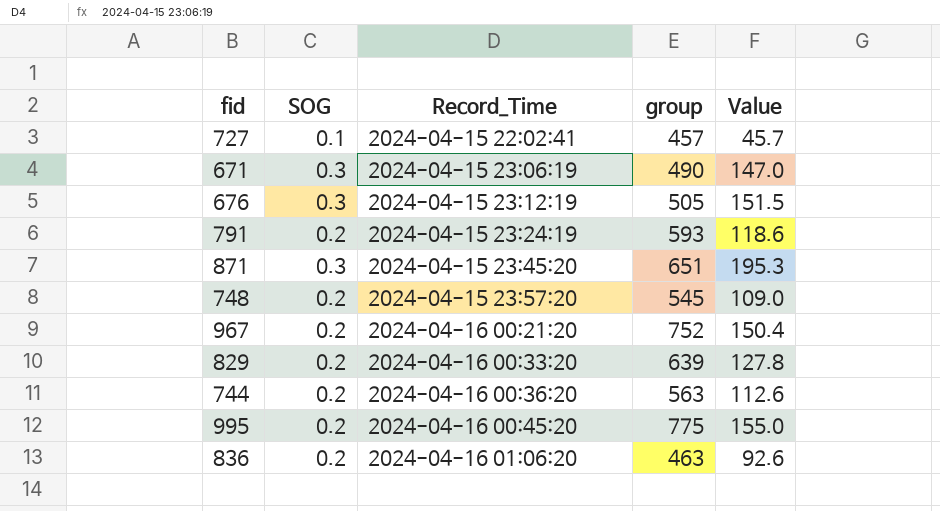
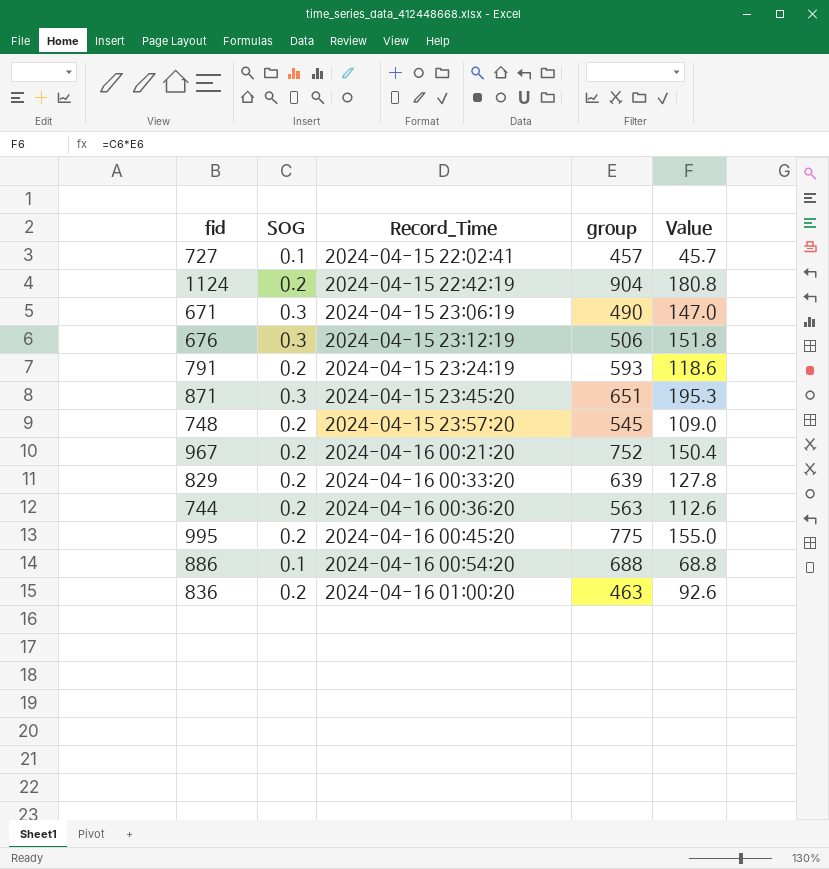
row 1124: none -> 0.2 | 2024-04-15 22:42:19 | 904 | 180.8
676 | group: 505 -> 506
676 | Value: 151.5 -> 151.8
row 886: none -> 0.1 | 2024-04-16 00:54:20 | 688 | 68.8
836 | Record_Time: 2024-04-16 01:06:20 -> 2024-04-16 01:00:20

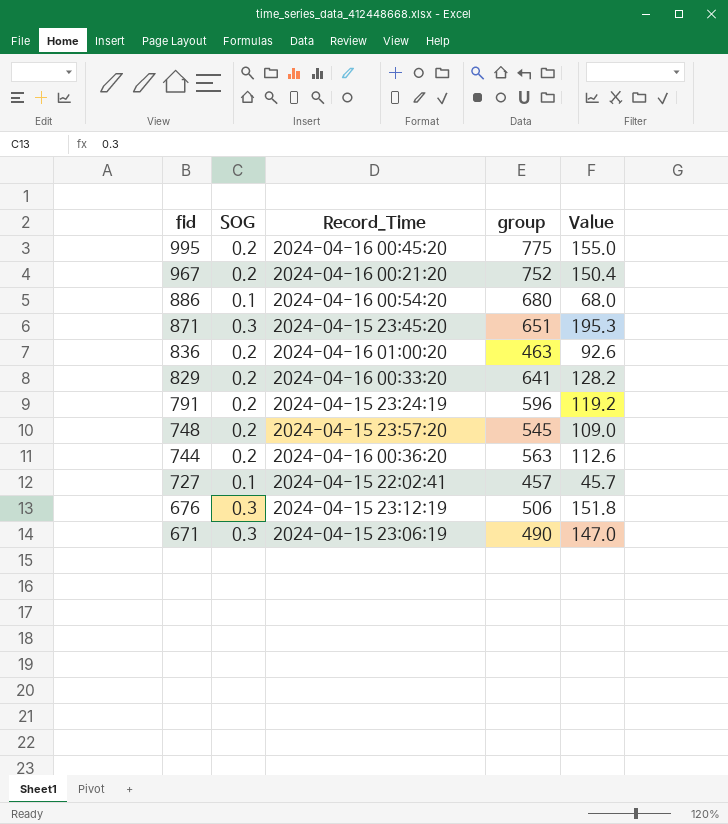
row order: Record_Time ascending -> fid descending
row 1124: 0.2 | 2024-04-15 22:42:19 | 904 | 180.8 -> none
886 | group: 688 -> 680
886 | Value: 68.8 -> 68.0
829 | group: 639 -> 641
829 | Value: 127.8 -> 128.2
791 | group: 593 -> 596
791 | Value: 118.6 -> 119.2

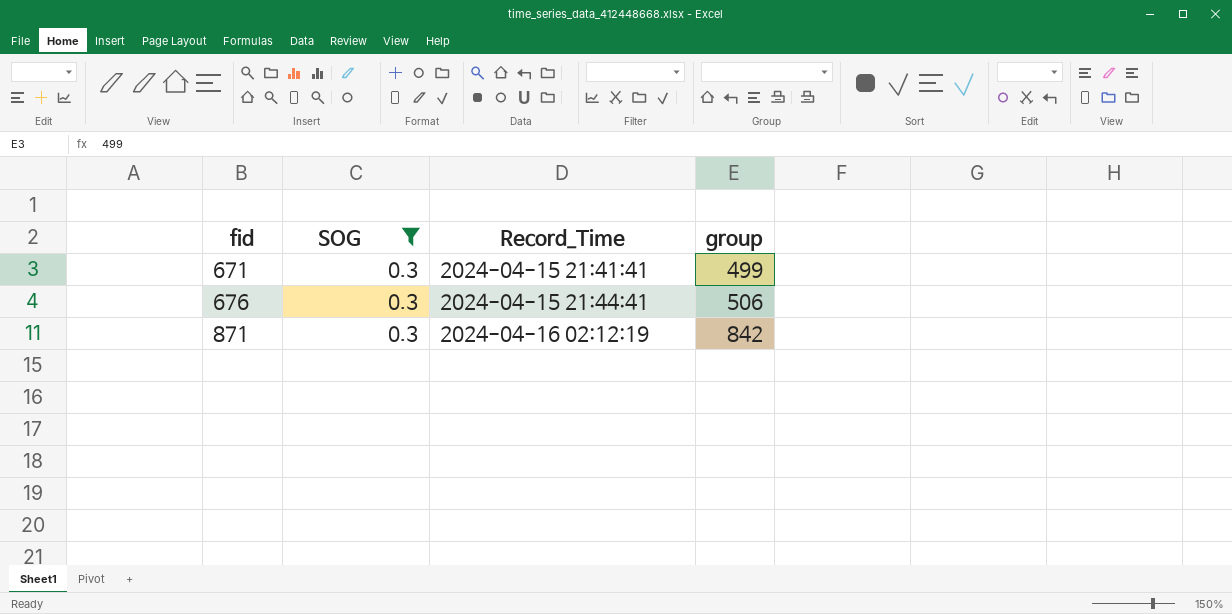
filter: none -> SOG = 0.3
row order: fid descending -> fid ascending
column Value | formula: [SOG] * [group] -> none
671 | Record_Time: 2024-04-15 23:06:19 -> 2024-04-15 21:41:41
671 | group: 490 -> 499
676 | Record_Time: 2024-04-15 23:12:19 -> 2024-04-15 21:44:41
871 | Record_Time: 2024-04-15 23:45:20 -> 2024-04-16 02:12:19
871 | group: 651 -> 842

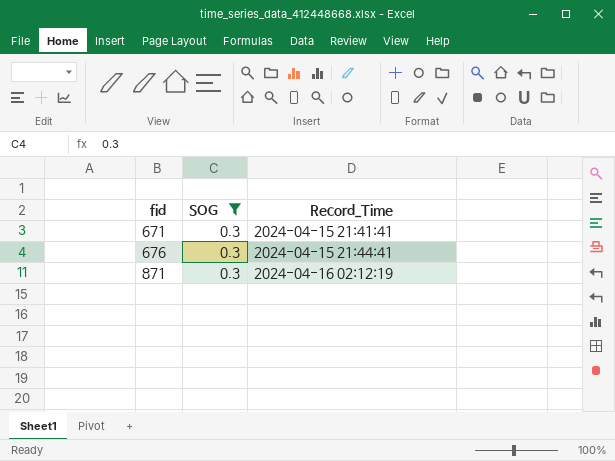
column group | position: 4 -> none

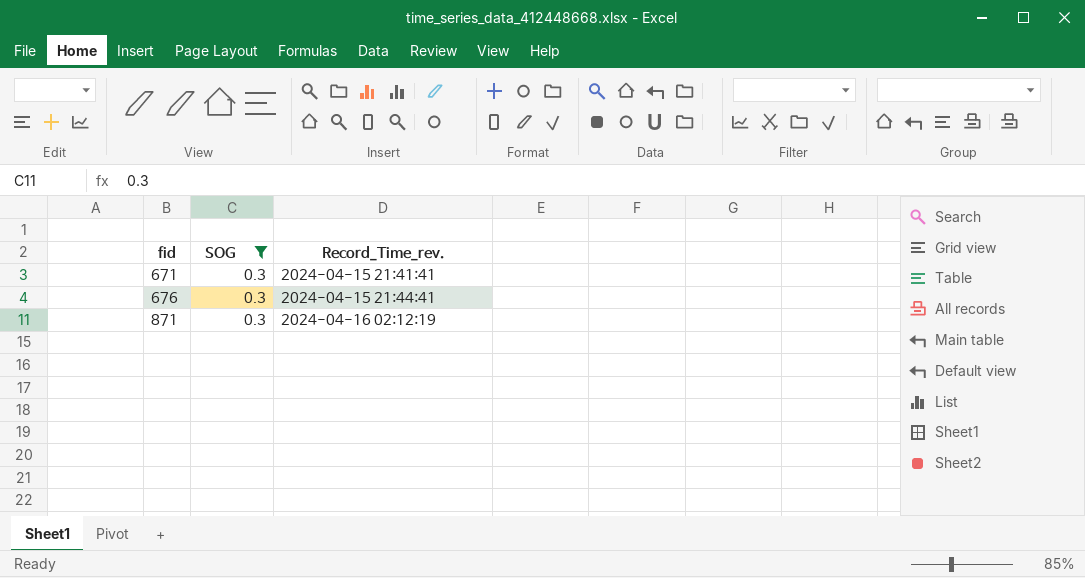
column name: Record_Time -> Record_Time_rev.

